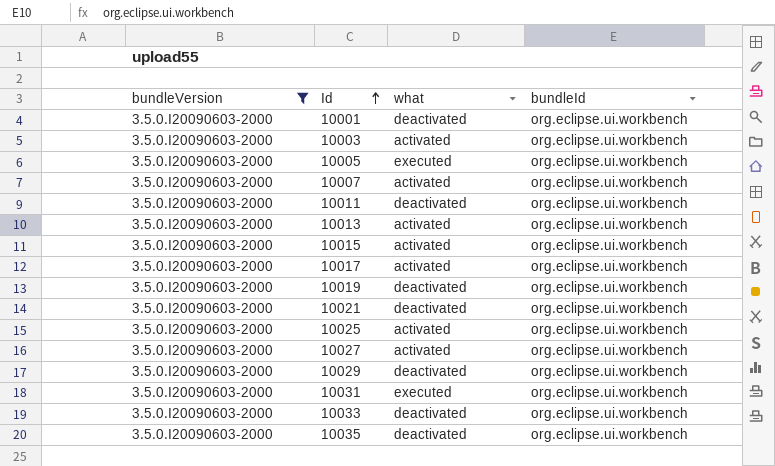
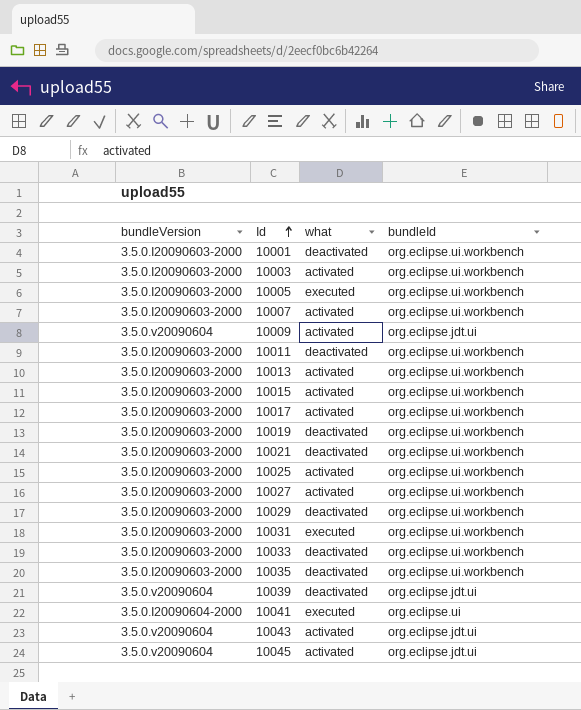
filter: bundleVersion = 3.5.0.I20090603-2000 -> none

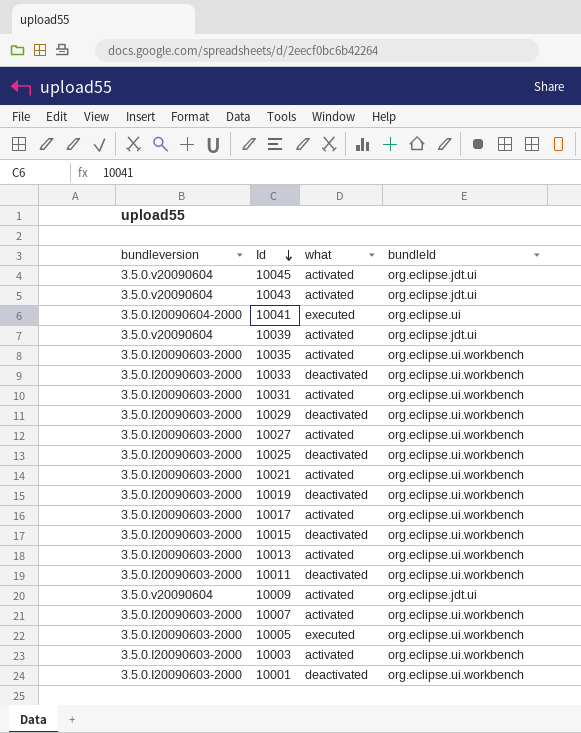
row order: Id ascending -> Id descending
column name: bundleVersion -> bundleversion
10039 | what: deactivated -> activated
10035 | what: deactivated -> activated
10031 | what: executed -> activated
10025 | what: activated -> deactivated
10021 | what: deactivated -> activated
10015 | what: activated -> deactivated

